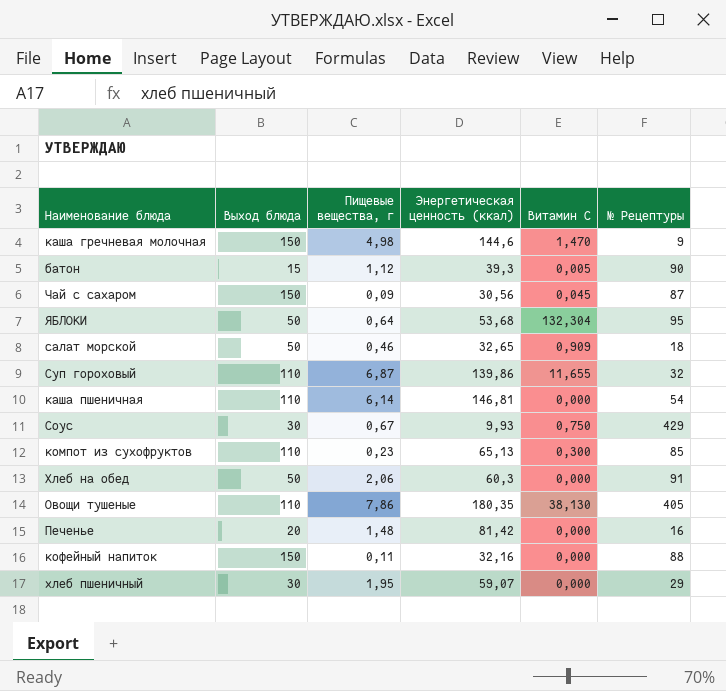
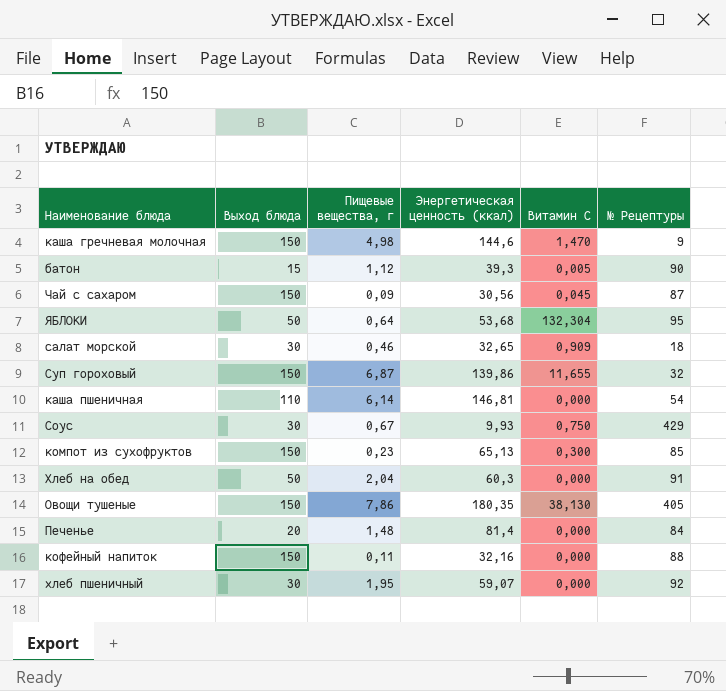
салат морской | Выход блюда: 50 -> 30
Суп гороховый | Выход блюда: 110 -> 150
компот из сухофруктов | Выход блюда: 110 -> 150
Хлеб на обед | Пищевые вещества, г: 2,06 -> 2,04
Овощи тушеные | Выход блюда: 110 -> 150
Печенье | Энергетическая ценность (ккал): 81,42 -> 81,4
Печенье | № Рецептуры: 16 -> 84
хлеб пшеничный | № Рецептуры: 29 -> 92

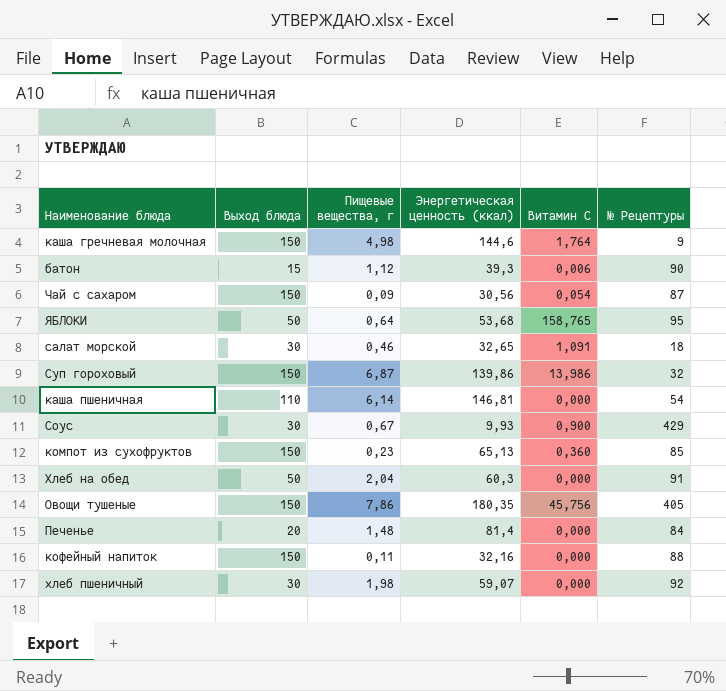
каша гречневая молочная | Витамин С: 1,470 -> 1,764
батон | Витамин С: 0,005 -> 0,006
Чай с сахаром | Витамин С: 0,045 -> 0,054
ЯБЛОКИ | Витамин С: 132,304 -> 158,765
салат морской | Витамин С: 0,909 -> 1,091
Суп гороховый | Витамин С: 11,655 -> 13,986
Соус | Витамин С: 0,750 -> 0,900
компот из сухофруктов | Витамин С: 0,300 -> 0,360
Овощи тушеные | Витамин С: 38,130 -> 45,756
хлеб пшеничный | Пищевые вещества, г: 1,95 -> 1,98

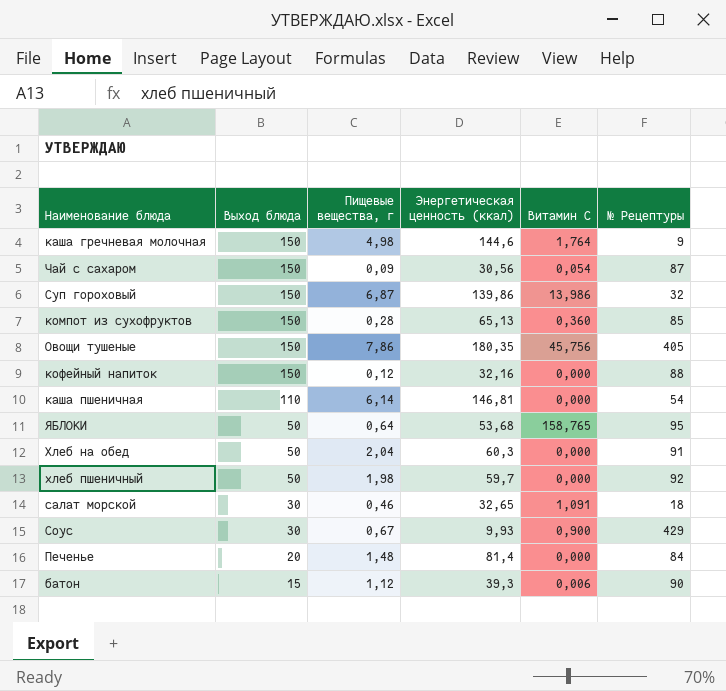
row order: none -> Выход блюда descending
компот из сухофруктов | Пищевые вещества, г: 0,23 -> 0,28
кофейный напиток | Пищевые вещества, г: 0,11 -> 0,12
хлеб пшеничный | Выход блюда: 30 -> 50
хлеб пшеничный | Энергетическая ценность (ккал): 59,07 -> 59,7

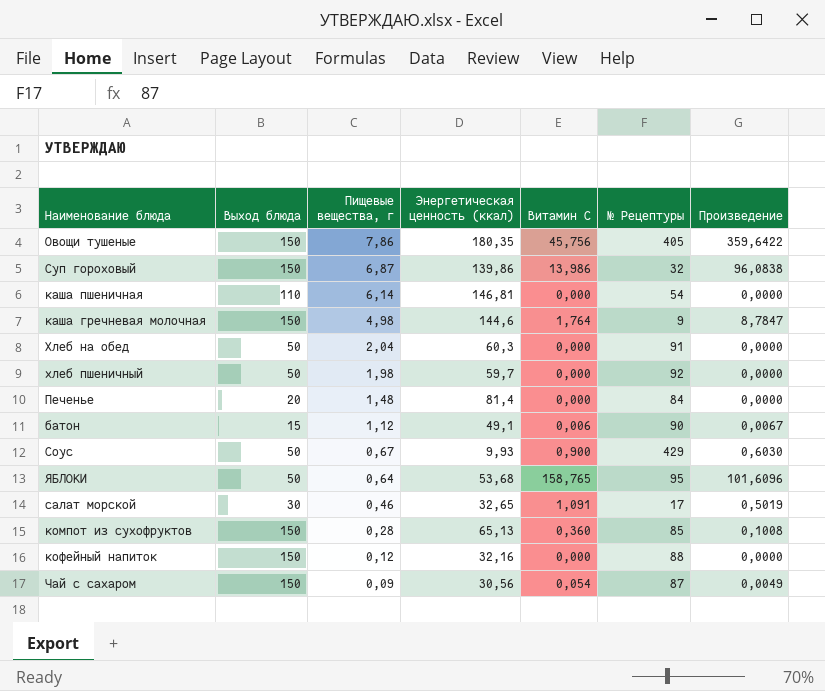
row order: Выход блюда descending -> Пищевые вещества, г descending
column Произведение | formula: none -> [Пищевые вещества, г] * [Витамин С]
батон | Энергетическая ценность (ккал): 39,3 -> 49,1
Соус | Выход блюда: 30 -> 50
салат морской | № Рецептуры: 18 -> 17

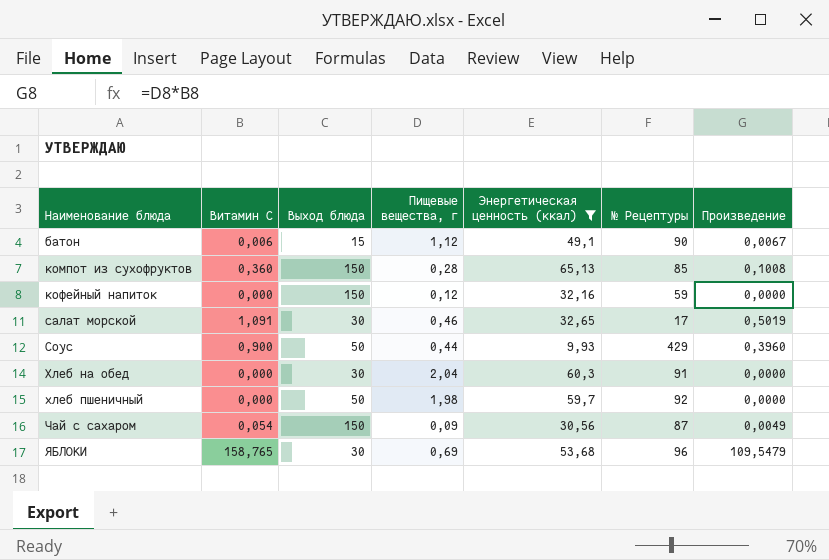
filter: none -> Энергетическая ценность (ккал) <= 65,13
row order: Пищевые вещества, г descending -> Наименование блюда ascending
column Витамин С | position: 5 -> 2
кофейный напиток | № Рецептуры: 88 -> 59
Соус | Пищевые вещества, г: 0,67 -> 0,44
Соус | Произведение: 0,6030 -> 0,3960
Хлеб на обед | Выход блюда: 50 -> 30
ЯБЛОКИ | Выход блюда: 50 -> 30
ЯБЛОКИ | Пищевые вещества, г: 0,64 -> 0,69
ЯБЛОКИ | № Рецептуры: 95 -> 96
ЯБЛОКИ | Произведение: 101,6096 -> 109,5479

